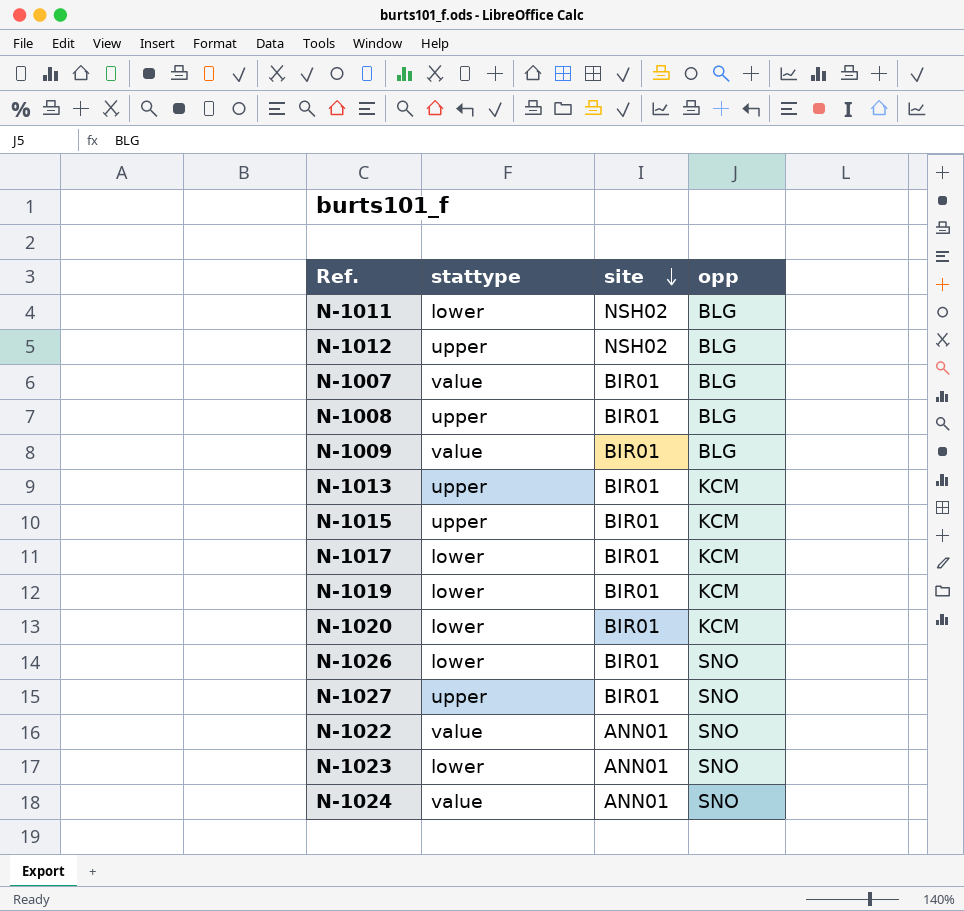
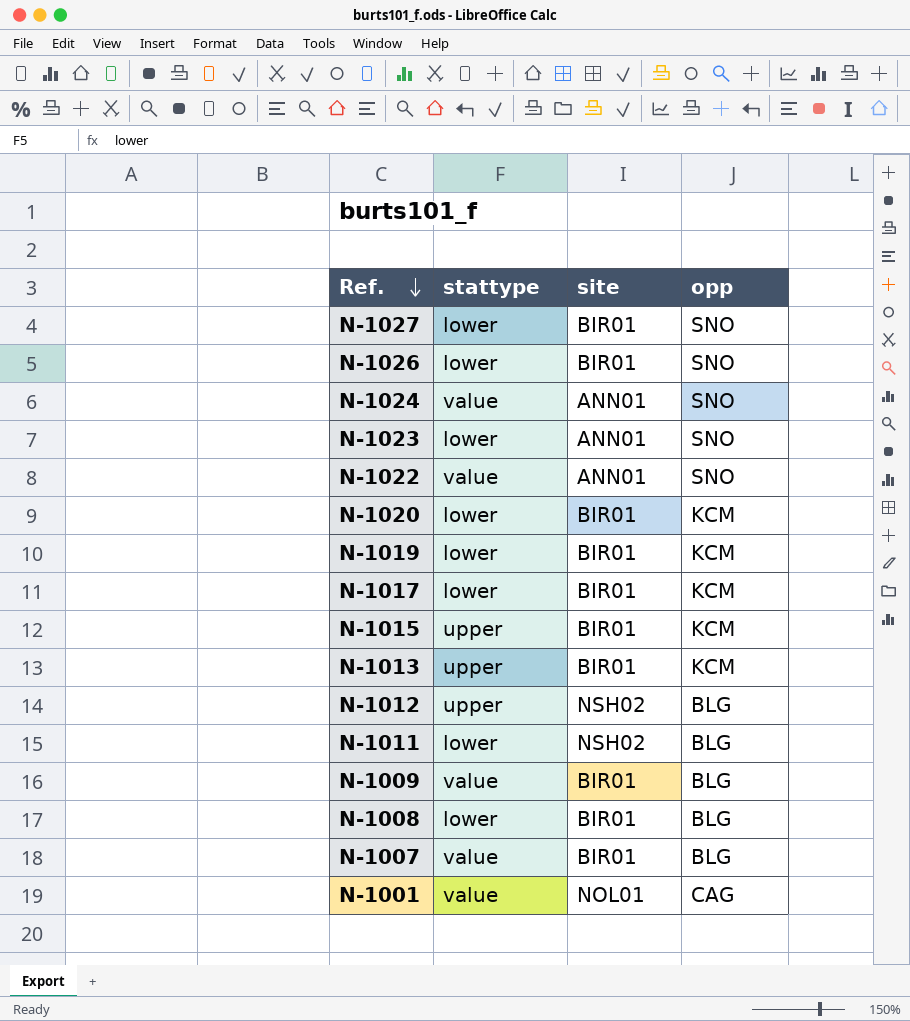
row order: site descending -> Ref. descending
N-1027 | stattype: upper -> lower
N-1008 | stattype: upper -> lower
row N-1001: none -> value | NOL01 | CAG

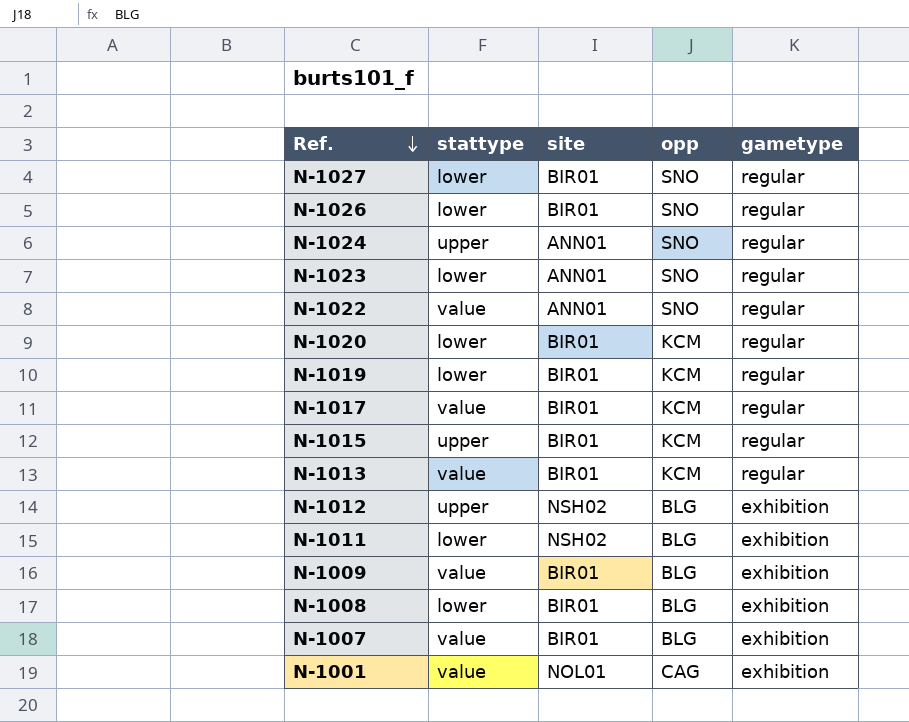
column gametype | position: none -> 5
N-1024 | stattype: value -> upper
N-1017 | stattype: lower -> value
N-1013 | stattype: upper -> value

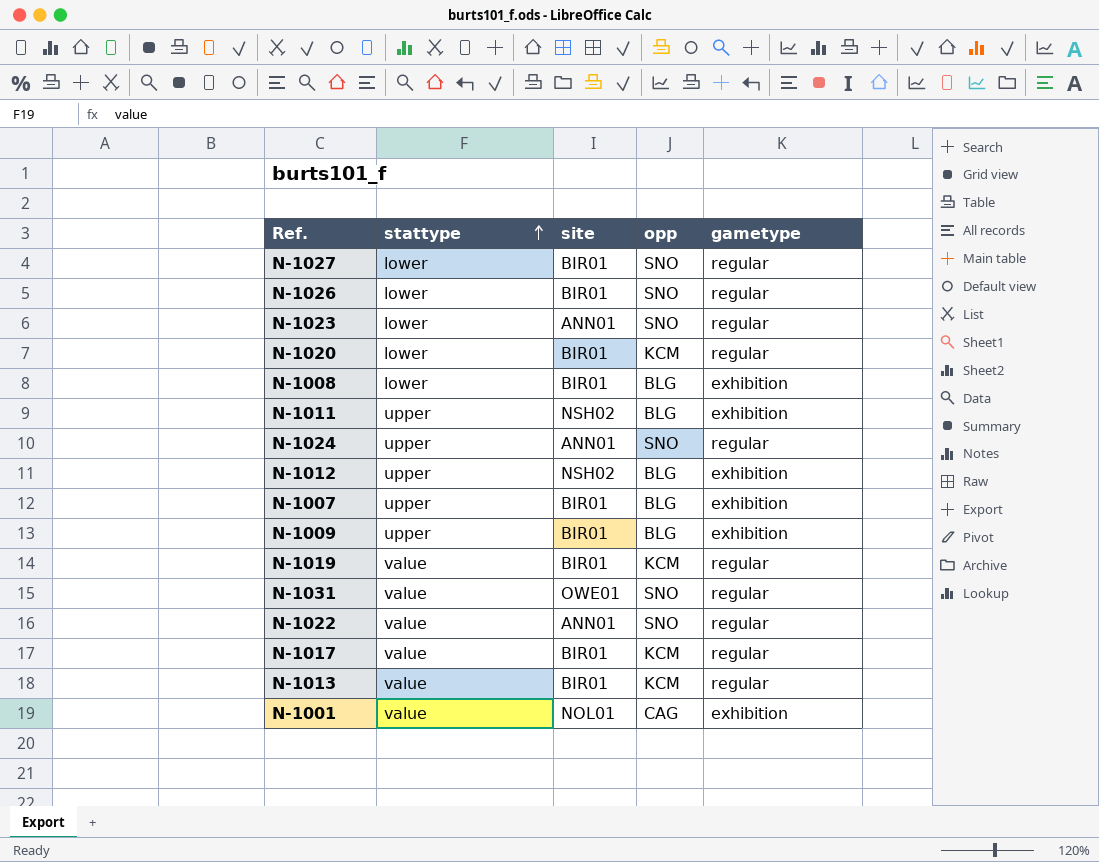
row order: Ref. descending -> stattype ascending
row N-1015: upper | BIR01 | KCM | regular -> none
N-1011 | stattype: lower -> upper
N-1007 | stattype: value -> upper
N-1009 | stattype: value -> upper
N-1019 | stattype: lower -> value
row N-1031: none -> value | OWE01 | SNO | regular

